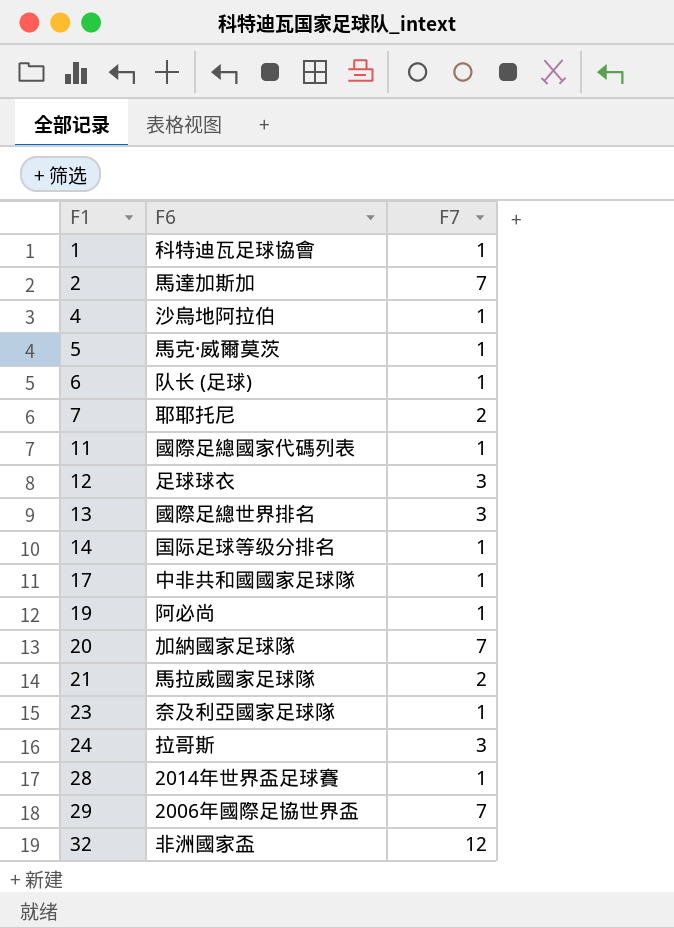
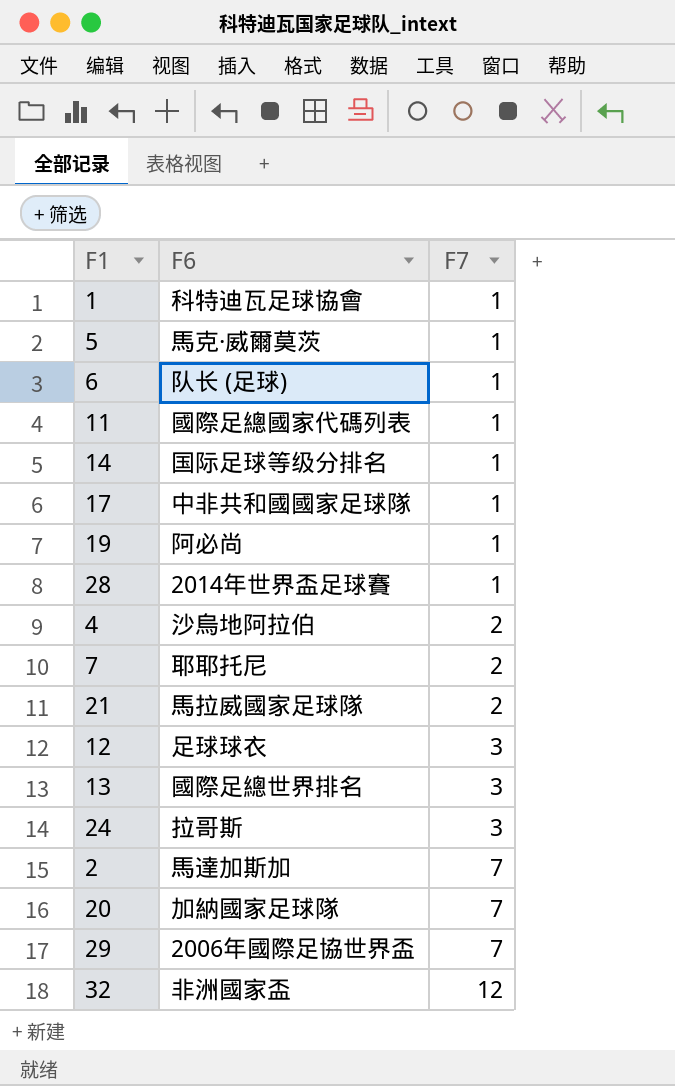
row order: F1 ascending -> F7 ascending
row 23: 奈及利亞國家足球隊 | 1 -> none
4 | F7: 1 -> 2

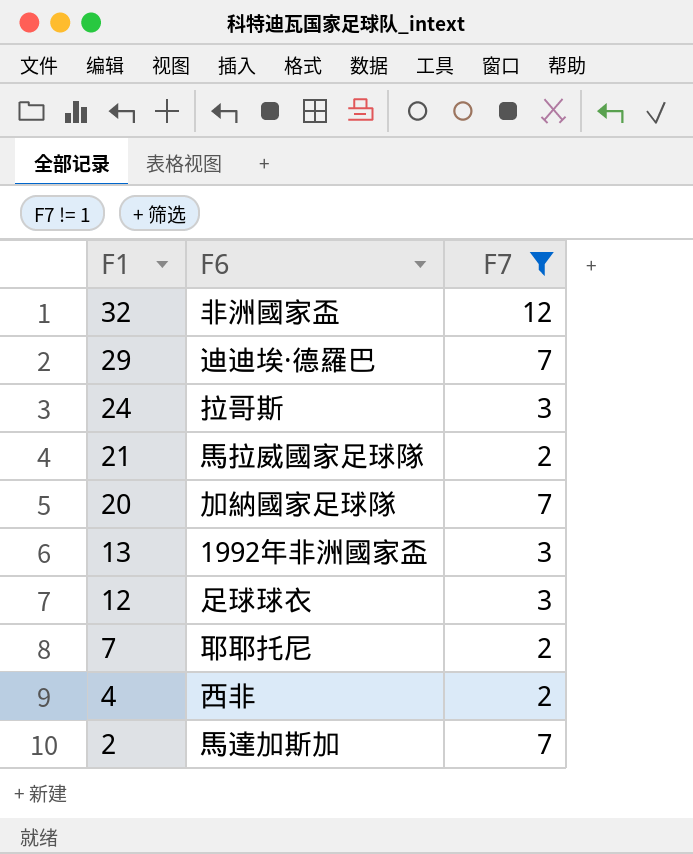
filter: none -> F7 != 1
row order: F7 ascending -> F1 descending
29 | F6: 2006年國際足協世界盃 -> 迪迪埃·德羅巴
13 | F6: 國際足總世界排名 -> 1992年非洲國家盃
4 | F6: 沙烏地阿拉伯 -> 西非

